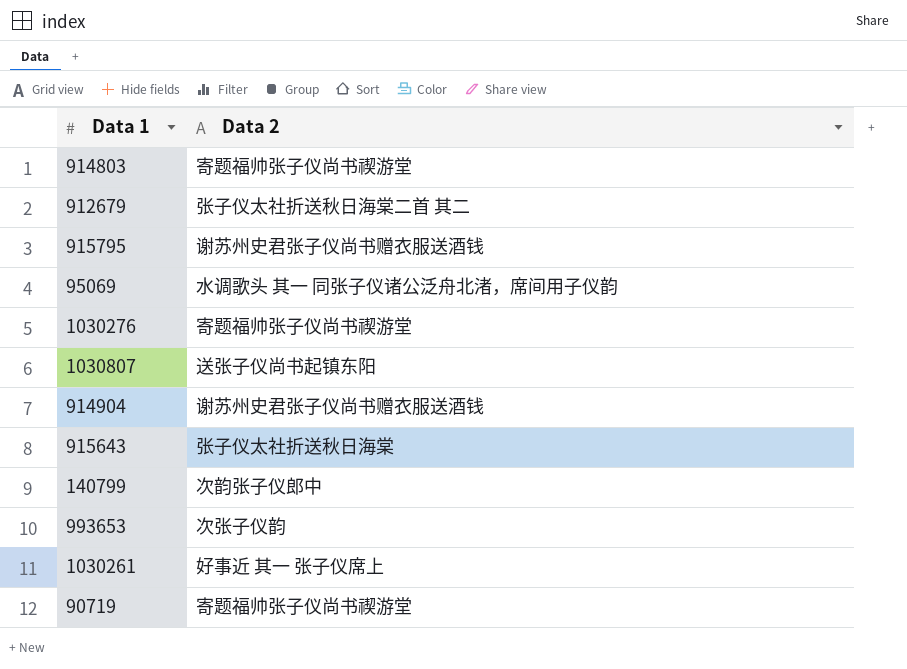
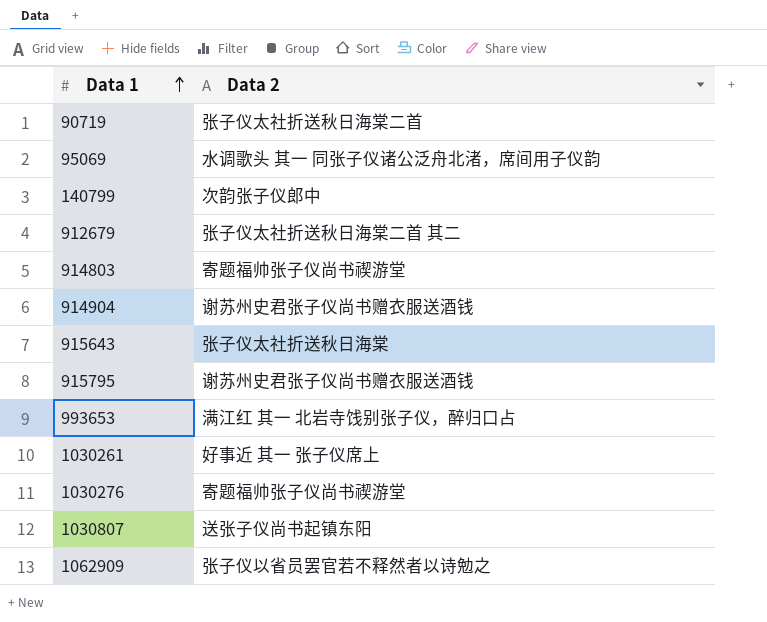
row order: none -> Data 1 ascending
90719 | Data 2: 寄题福帅张子仪尚书禊游堂 -> 张子仪太社折送秋日海棠二首
993653 | Data 2: 次张子仪韵 -> 满江红 其一 北岩寺饯别张子仪，醉归口占
row 1062909: none -> 张子仪以省员罢官若不释然者以诗勉之

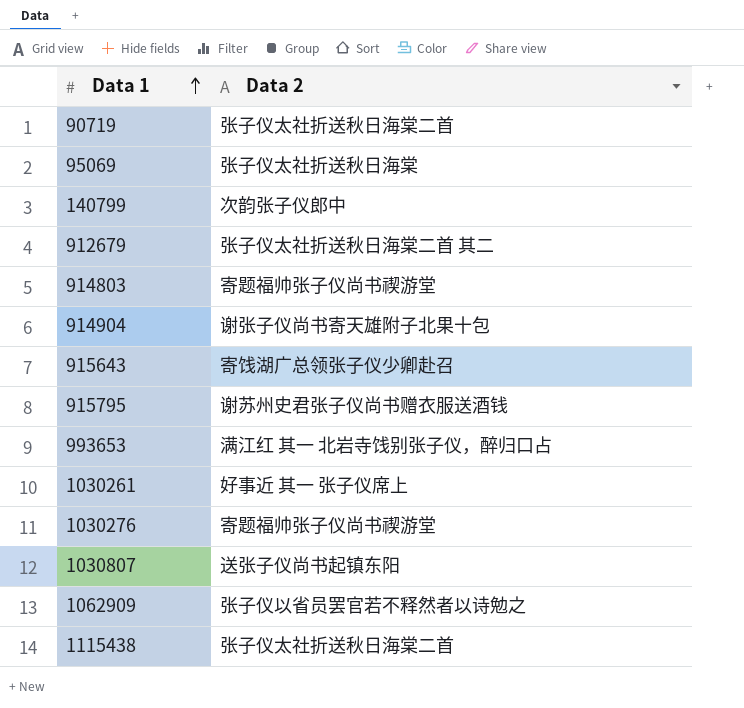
95069 | Data 2: 水调歌头 其一 同张子仪诸公泛舟北渚，席间用子仪韵 -> 张子仪太社折送秋日海棠
914904 | Data 2: 谢苏州史君张子仪尚书赠衣服送酒钱 -> 谢张子仪尚书寄天雄附子北果十包
915643 | Data 2: 张子仪太社折送秋日海棠 -> 寄饯湖广总领张子仪少卿赴召
row 1115438: none -> 张子仪太社折送秋日海棠二首

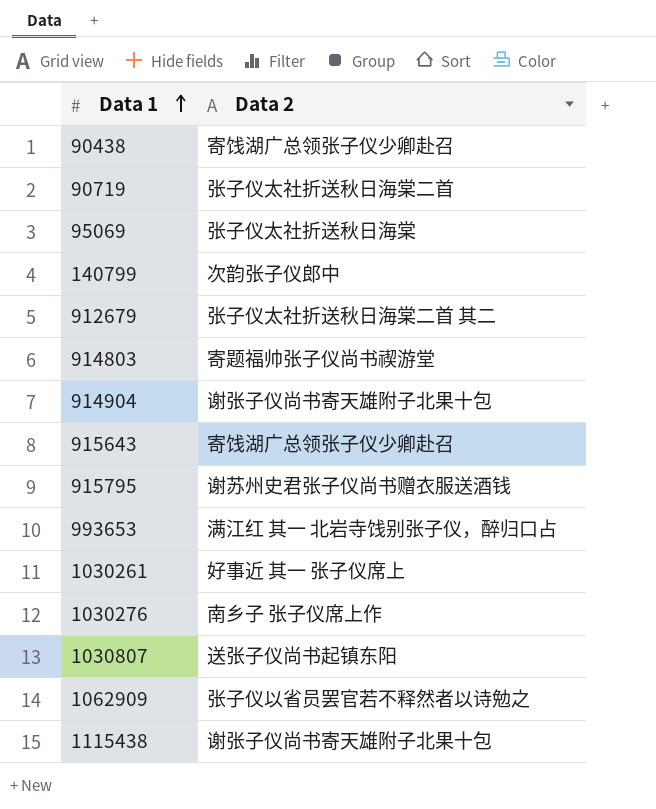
row 90438: none -> 寄饯湖广总领张子仪少卿赴召
1030276 | Data 2: 寄题福帅张子仪尚书禊游堂 -> 南乡子 张子仪席上作
1115438 | Data 2: 张子仪太社折送秋日海棠二首 -> 谢张子仪尚书寄天雄附子北果十包

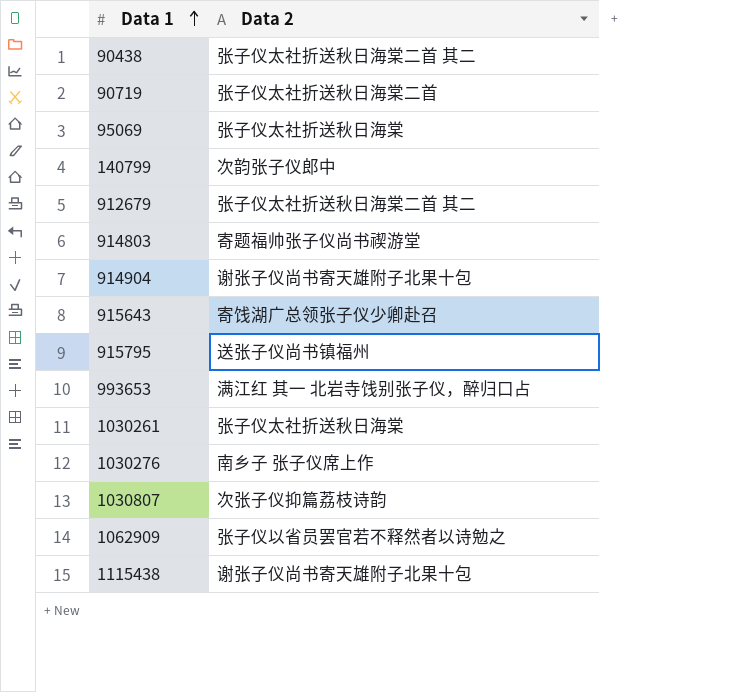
90438 | Data 2: 寄饯湖广总领张子仪少卿赴召 -> 张子仪太社折送秋日海棠二首 其二
915795 | Data 2: 谢苏州史君张子仪尚书赠衣服送酒钱 -> 送张子仪尚书镇福州
1030261 | Data 2: 好事近 其一 张子仪席上 -> 张子仪太社折送秋日海棠
1030807 | Data 2: 送张子仪尚书起镇东阳 -> 次张子仪抑篇荔枝诗韵

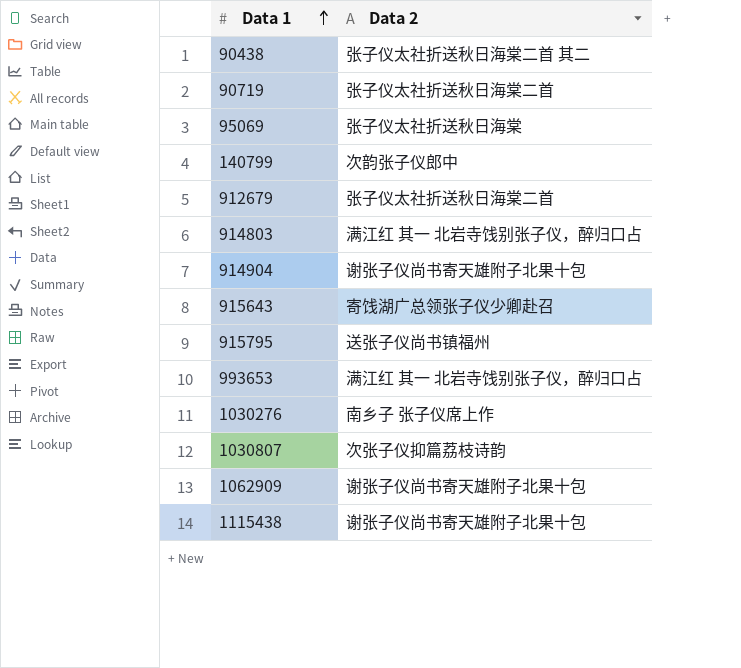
row 1030261: 张子仪太社折送秋日海棠 -> none
912679 | Data 2: 张子仪太社折送秋日海棠二首 其二 -> 张子仪太社折送秋日海棠二首
914803 | Data 2: 寄题福帅张子仪尚书禊游堂 -> 满江红 其一 北岩寺饯别张子仪，醉归口占
1062909 | Data 2: 张子仪以省员罢官若不释然者以诗勉之 -> 谢张子仪尚书寄天雄附子北果十包

